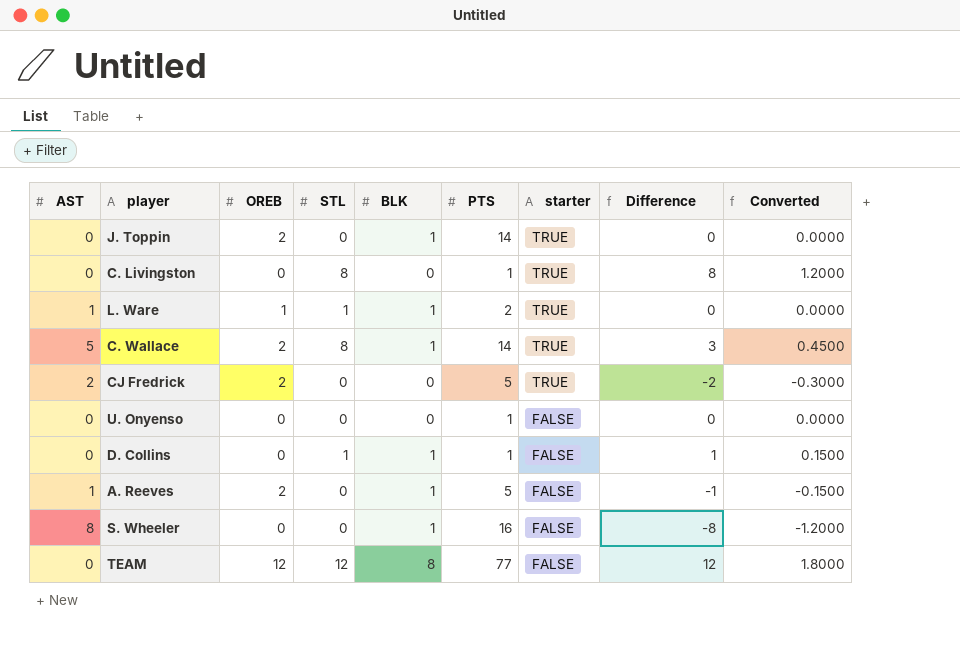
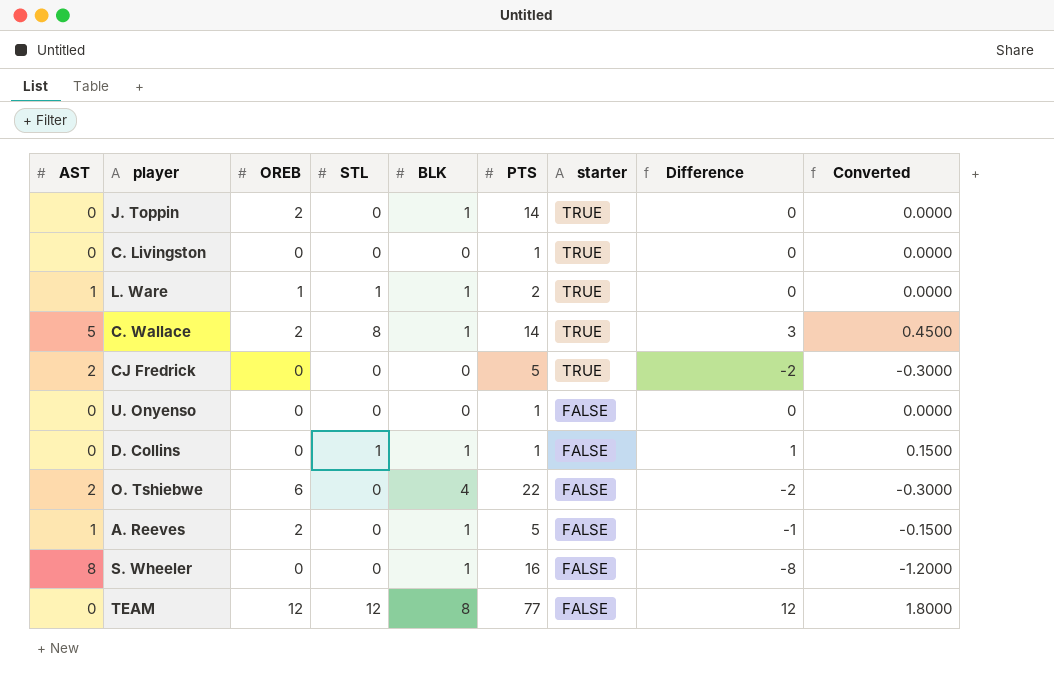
C. Livingston | STL: 8 -> 0
C. Livingston | Difference: 8 -> 0
C. Livingston | Converted: 1.2000 -> 0.0000
CJ Fredrick | OREB: 2 -> 0
row O. Tshiebwe: none -> 2 | 6 | 0 | 4 | 22 | FALSE | -2 | -0.3000

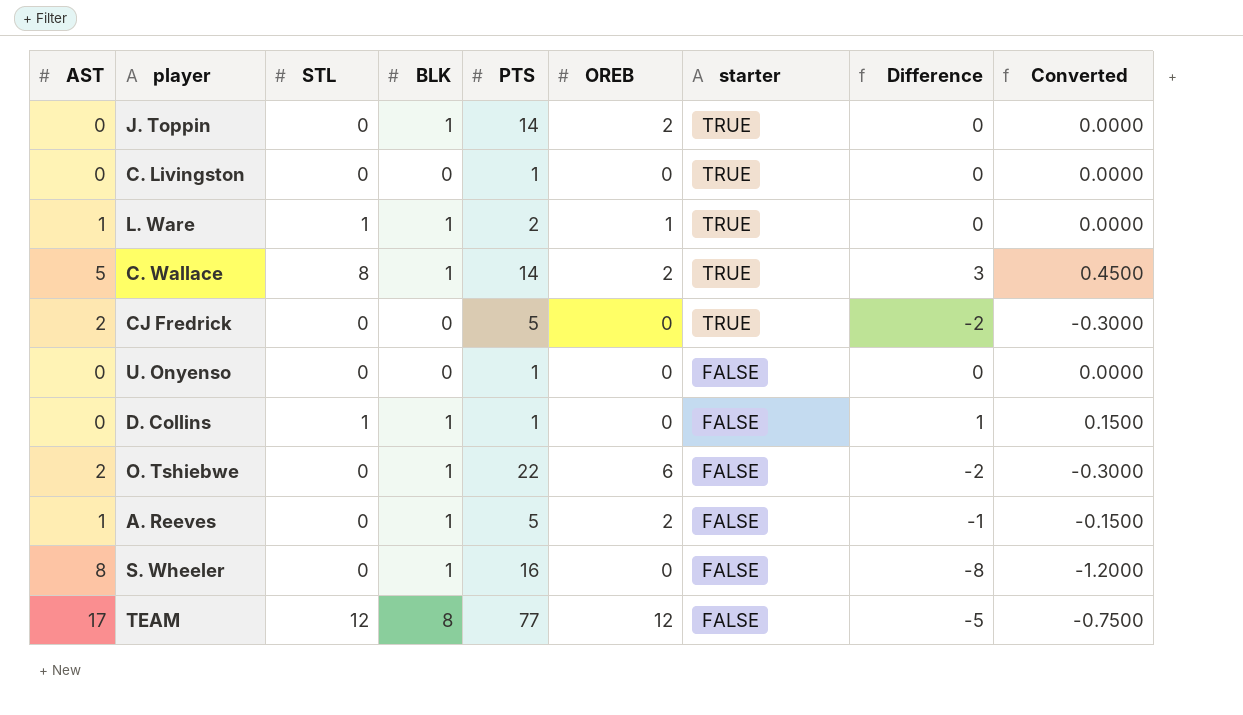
column OREB | position: 3 -> 6
O. Tshiebwe | BLK: 4 -> 1
TEAM | AST: 0 -> 17
TEAM | Difference: 12 -> -5
TEAM | Converted: 1.8000 -> -0.7500

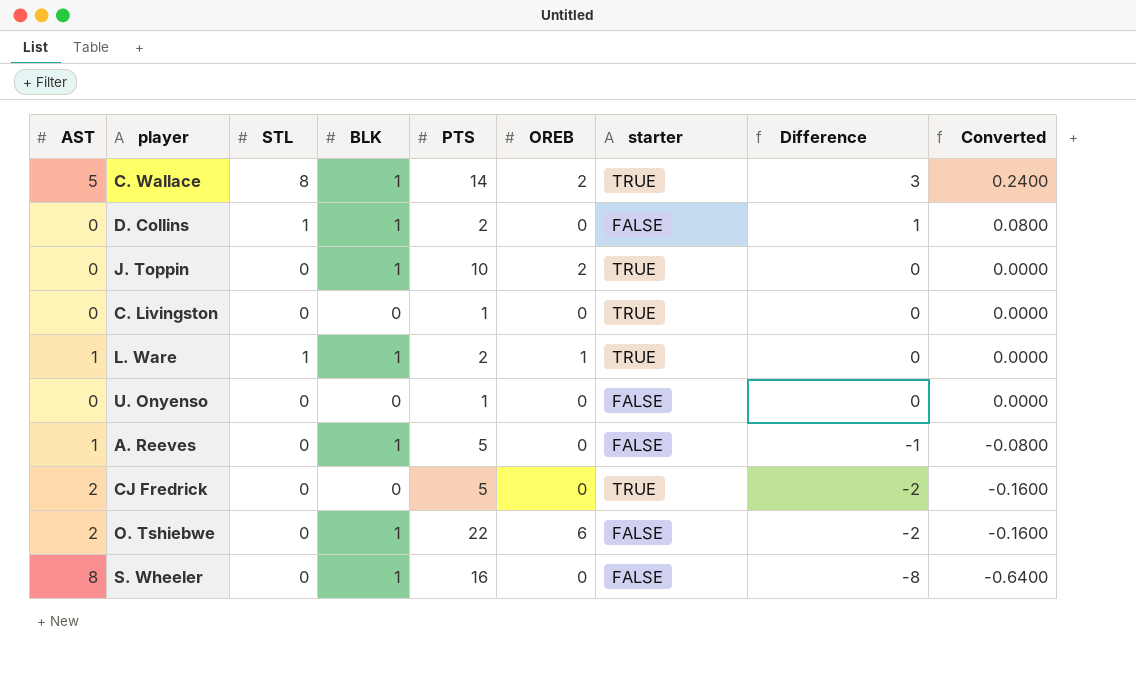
row order: starter descending -> Difference descending
column Converted | formula: [Difference] * 0.15 -> [Difference] * 0.08
row TEAM: 17 | 12 | 8 | 77 | 12 | FALSE | -5 | -0.7500 -> none
D. Collins | PTS: 1 -> 2
J. Toppin | PTS: 14 -> 10
A. Reeves | OREB: 2 -> 0

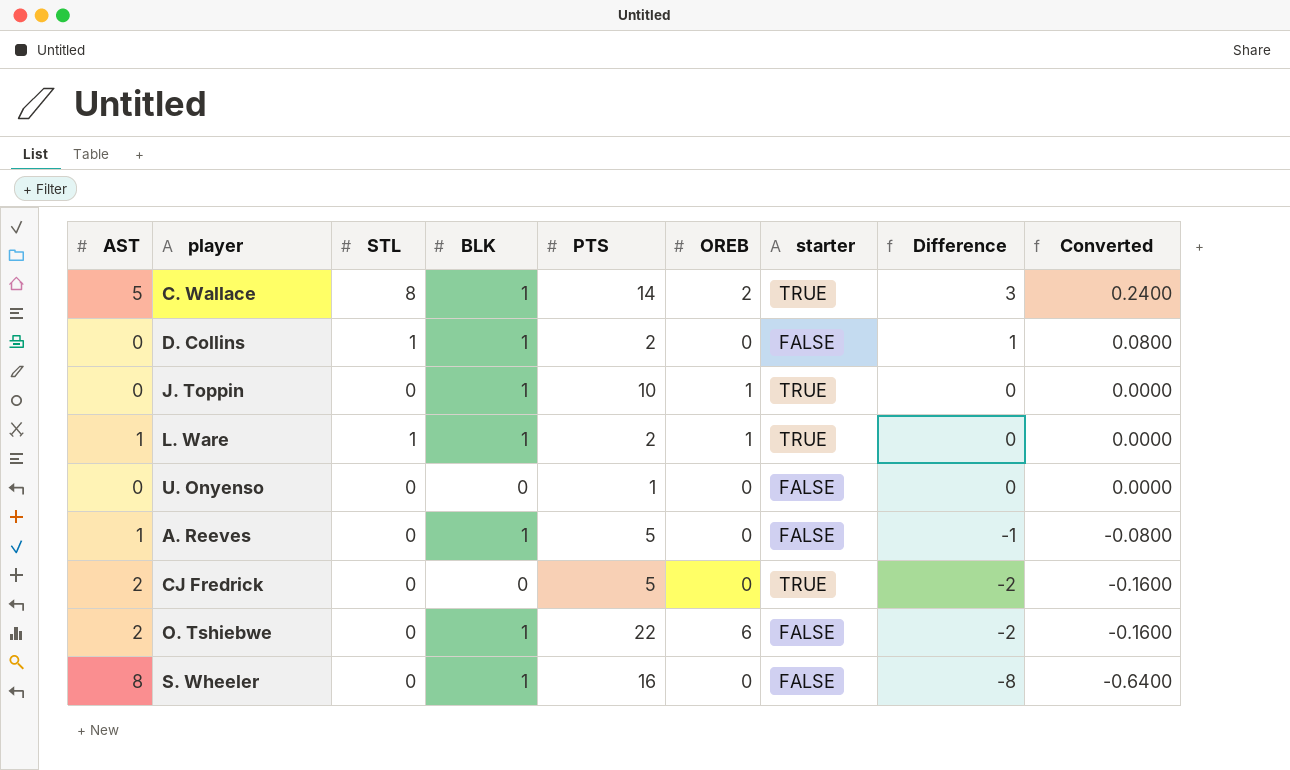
row C. Livingston: 0 | 0 | 0 | 1 | 0 | TRUE | 0 | 0.0000 -> none
J. Toppin | OREB: 2 -> 1

